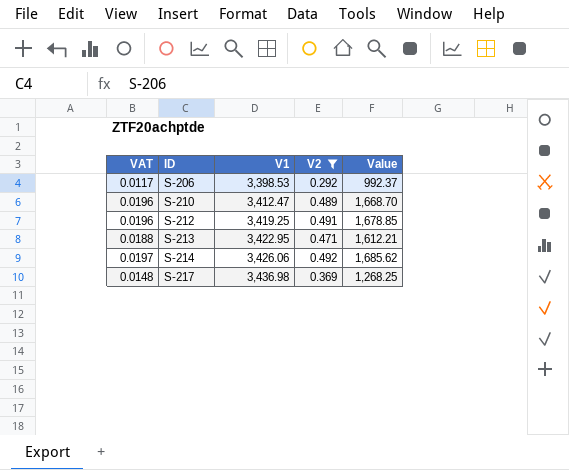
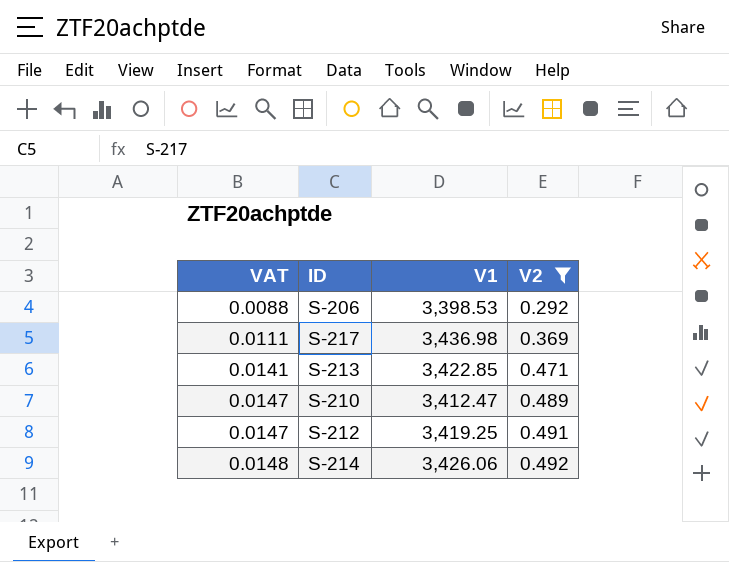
row order: ID ascending -> VAT ascending
column Value | formula: [V1] * [V2] -> none
column VAT | formula: [V2] * 0.04 -> [V2] * 0.03
S-213 | V1: 3,422.95 -> 3,422.85

